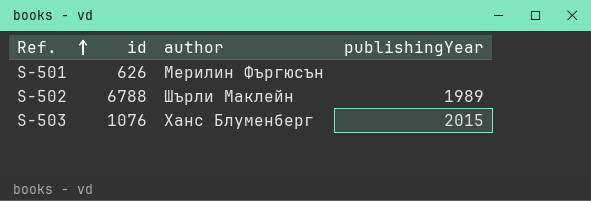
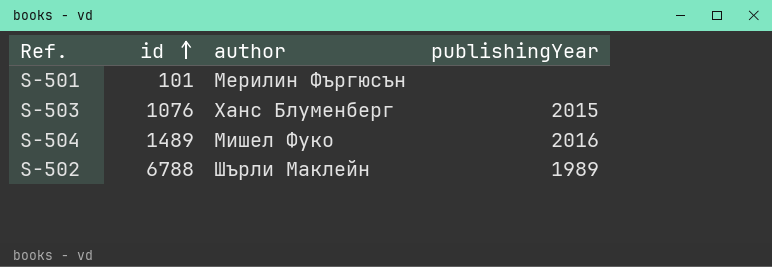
row order: Ref. ascending -> id ascending
S-501 | id: 626 -> 101
row S-504: none -> 1489 | Мишел Фуко | 2016

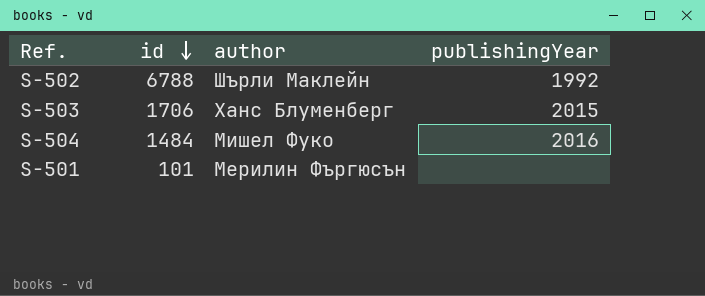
row order: id ascending -> id descending
S-502 | publishingYear: 1989 -> 1992
S-503 | id: 1076 -> 1706
S-504 | id: 1489 -> 1484

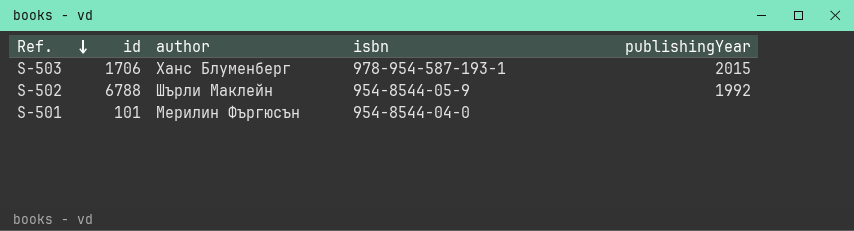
row order: id descending -> Ref. descending
column isbn | position: none -> 4
row S-504: 1484 | Мишел Фуко | 2016 -> none

